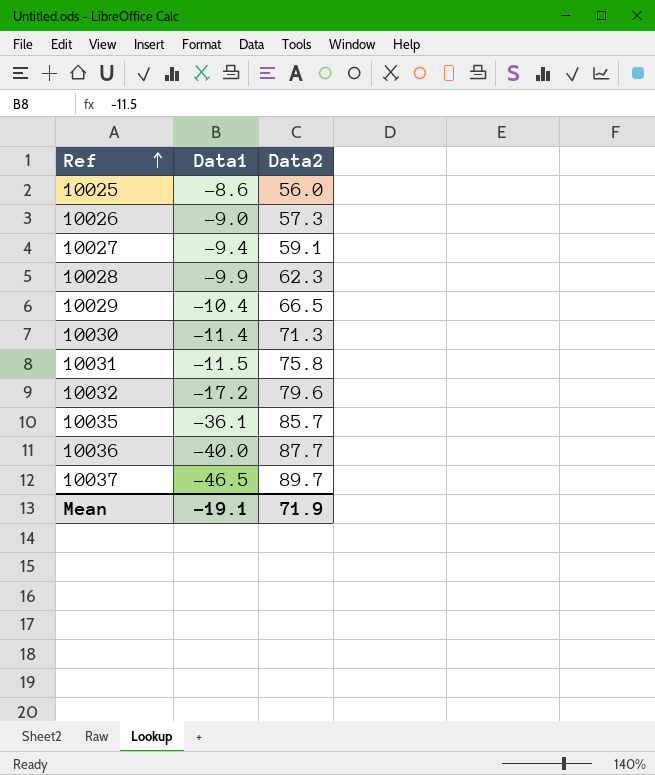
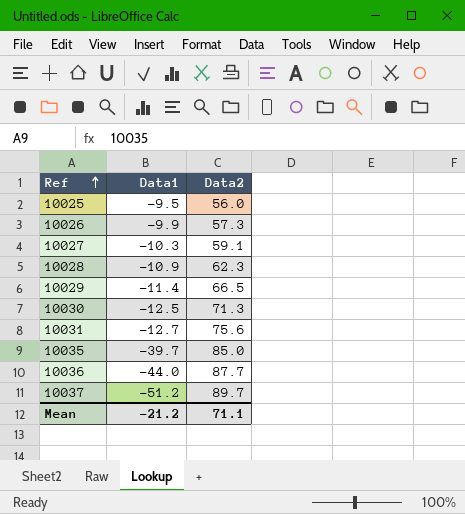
row 10032: -17.2 | 79.6 -> none
10025 | Data1: -8.6 -> -9.5
10026 | Data1: -9.0 -> -9.9
10027 | Data1: -9.4 -> -10.3
10028 | Data1: -9.9 -> -10.9
10029 | Data1: -10.4 -> -11.4
10030 | Data1: -11.4 -> -12.5
10031 | Data1: -11.5 -> -12.7
10031 | Data2: 75.8 -> 75.6
10035 | Data1: -36.1 -> -39.7
10035 | Data2: 85.7 -> 85.0
10036 | Data1: -40.0 -> -44.0
10037 | Data1: -46.5 -> -51.2
Mean | Data1: -19.1 -> -21.2
Mean | Data2: 71.9 -> 71.1

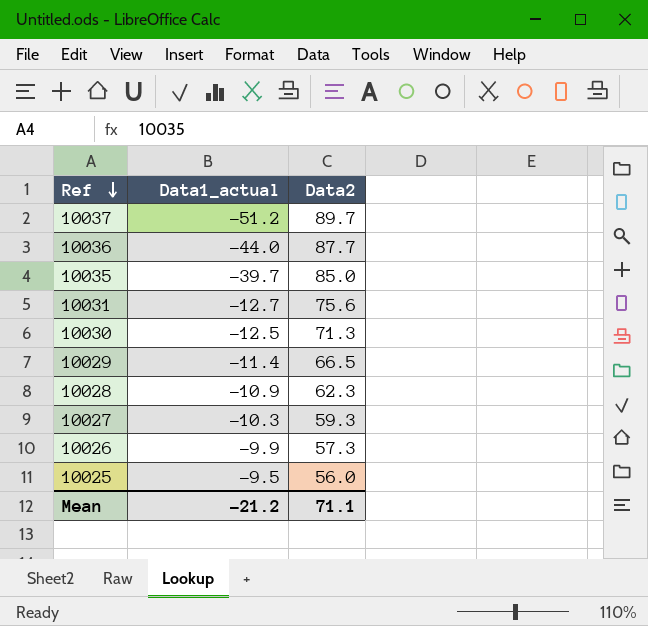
row order: Ref ascending -> Ref descending
column name: Data1 -> Data1_actual
10027 | Data2: 59.1 -> 59.3

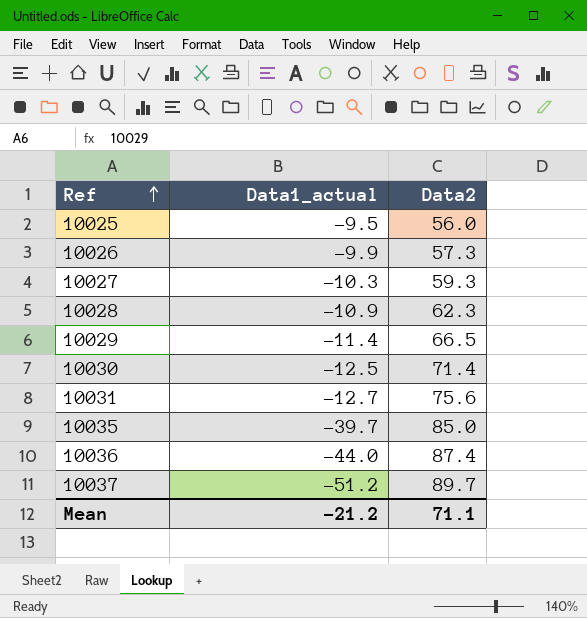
row order: Ref descending -> Ref ascending
10030 | Data2: 71.3 -> 71.4
10036 | Data2: 87.7 -> 87.4

